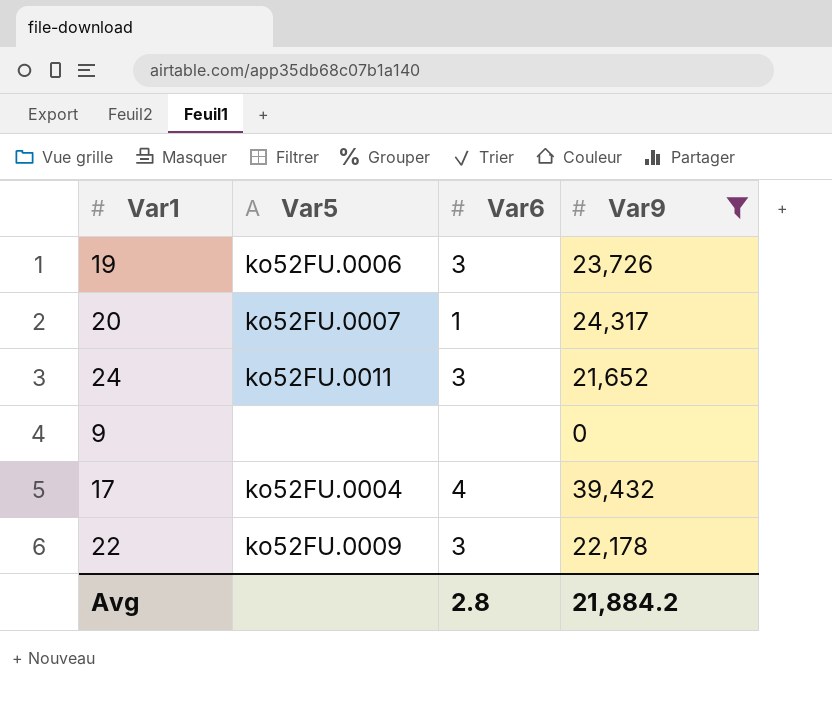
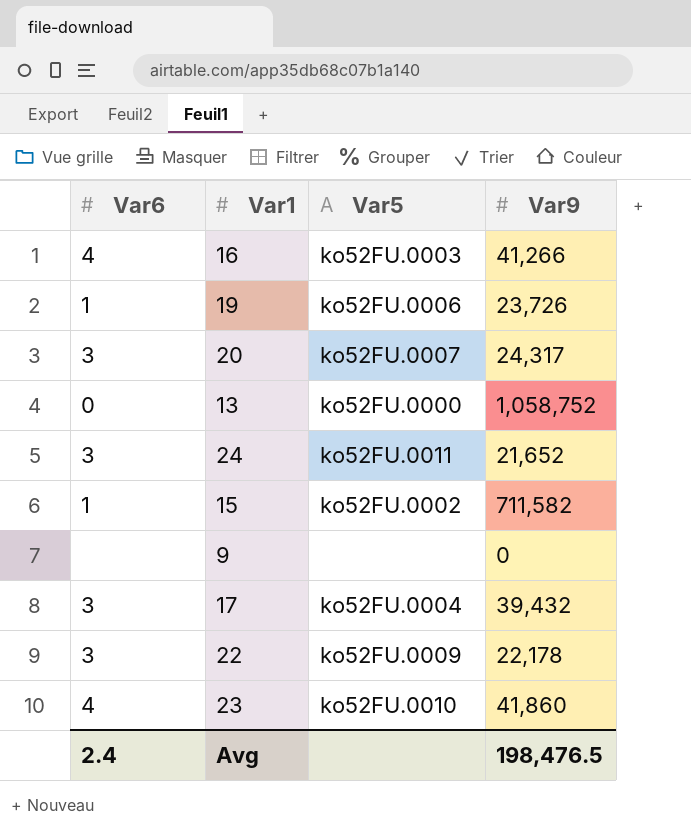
filter: Var9 <= 39,432 -> none
column Var6 | position: 3 -> 1
19 | Var6: 3 -> 1
20 | Var6: 1 -> 3
17 | Var6: 4 -> 3
Avg | Var6: 2.8 -> 2.4
Avg | Var9: 21,884.2 -> 198,476.5

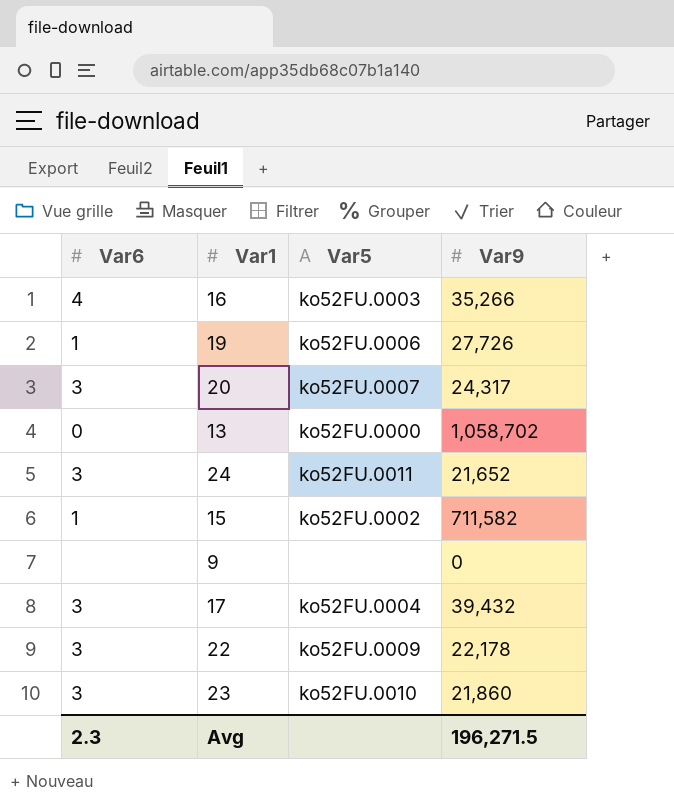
16 | Var9: 41,266 -> 35,266
19 | Var9: 23,726 -> 27,726
13 | Var9: 1,058,752 -> 1,058,702
23 | Var6: 4 -> 3
23 | Var9: 41,860 -> 21,860
Avg | Var6: 2.4 -> 2.3
Avg | Var9: 198,476.5 -> 196,271.5

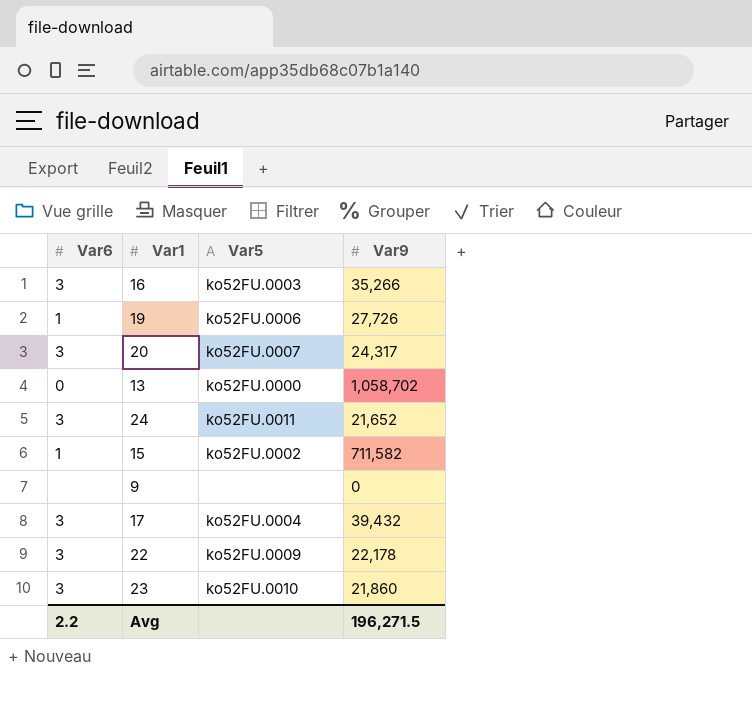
16 | Var6: 4 -> 3
Avg | Var6: 2.3 -> 2.2

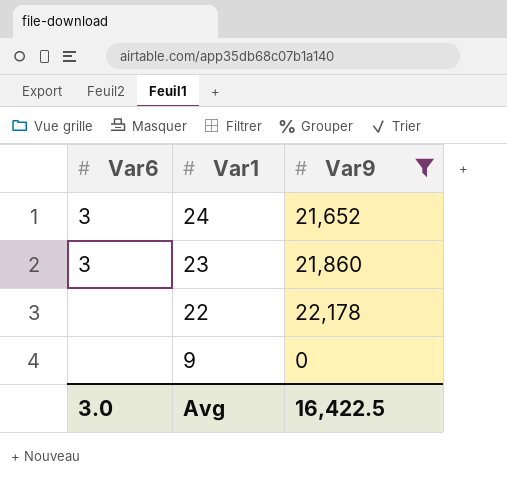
filter: none -> Var9 <= 22,178
row order: none -> Var1 descending
column Var5 | position: 3 -> none
22 | Var6: 3 -> none
Avg | Var6: 2.2 -> 3.0
Avg | Var9: 196,271.5 -> 16,422.5

